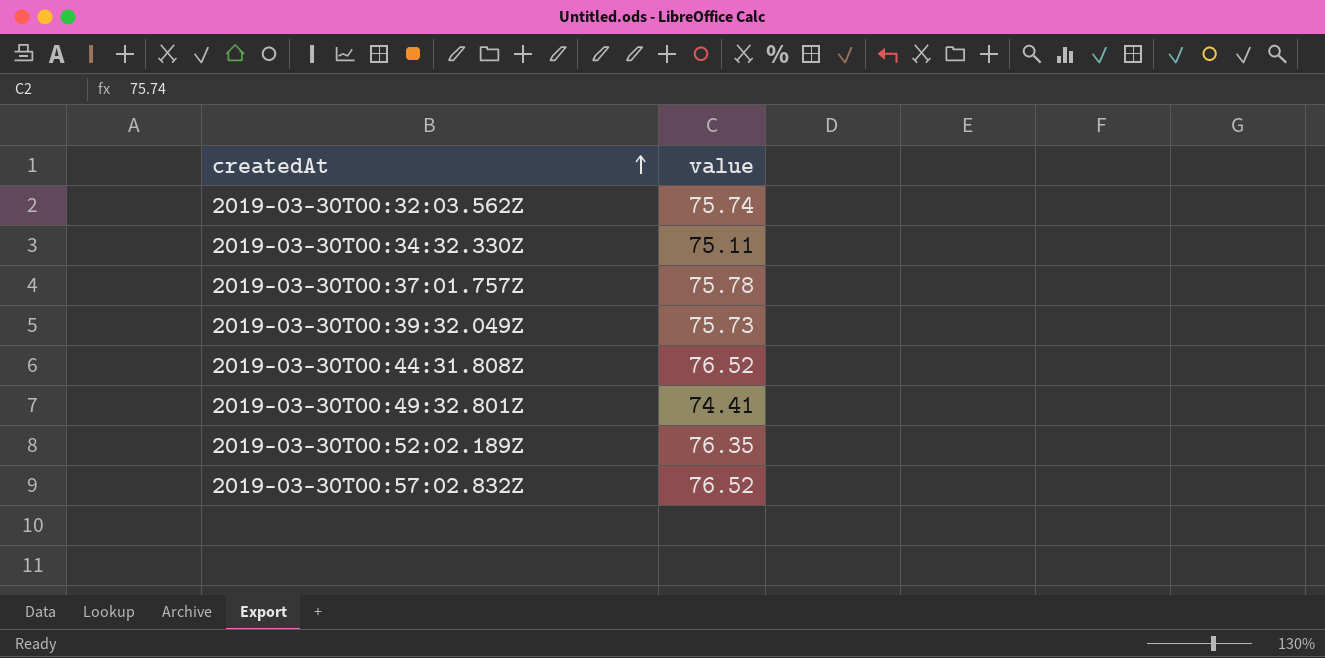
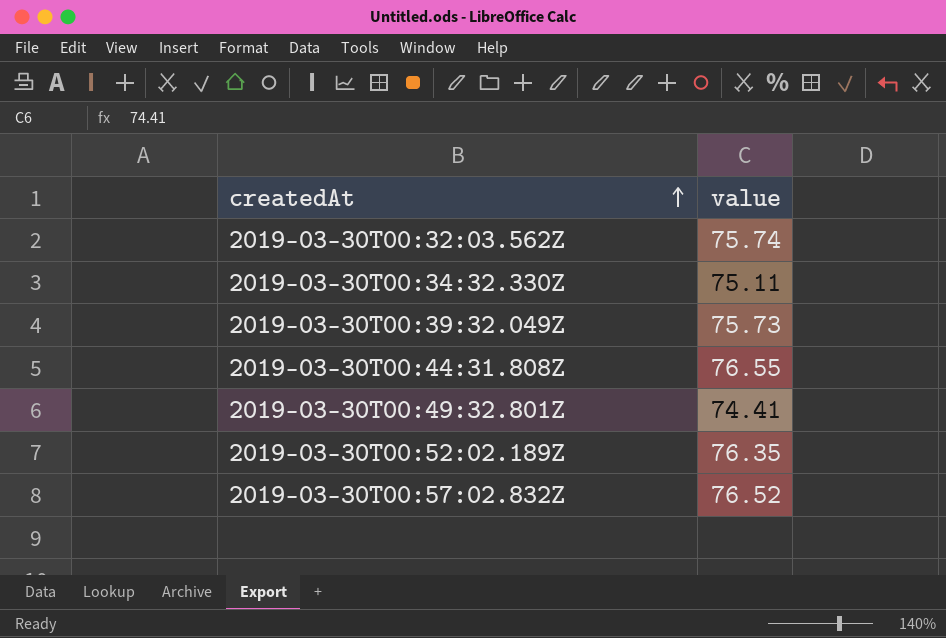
row 2019-03-30T00:37:01.757Z: 75.78 -> none
2019-03-30T00:44:31.808Z | value: 76.52 -> 76.55

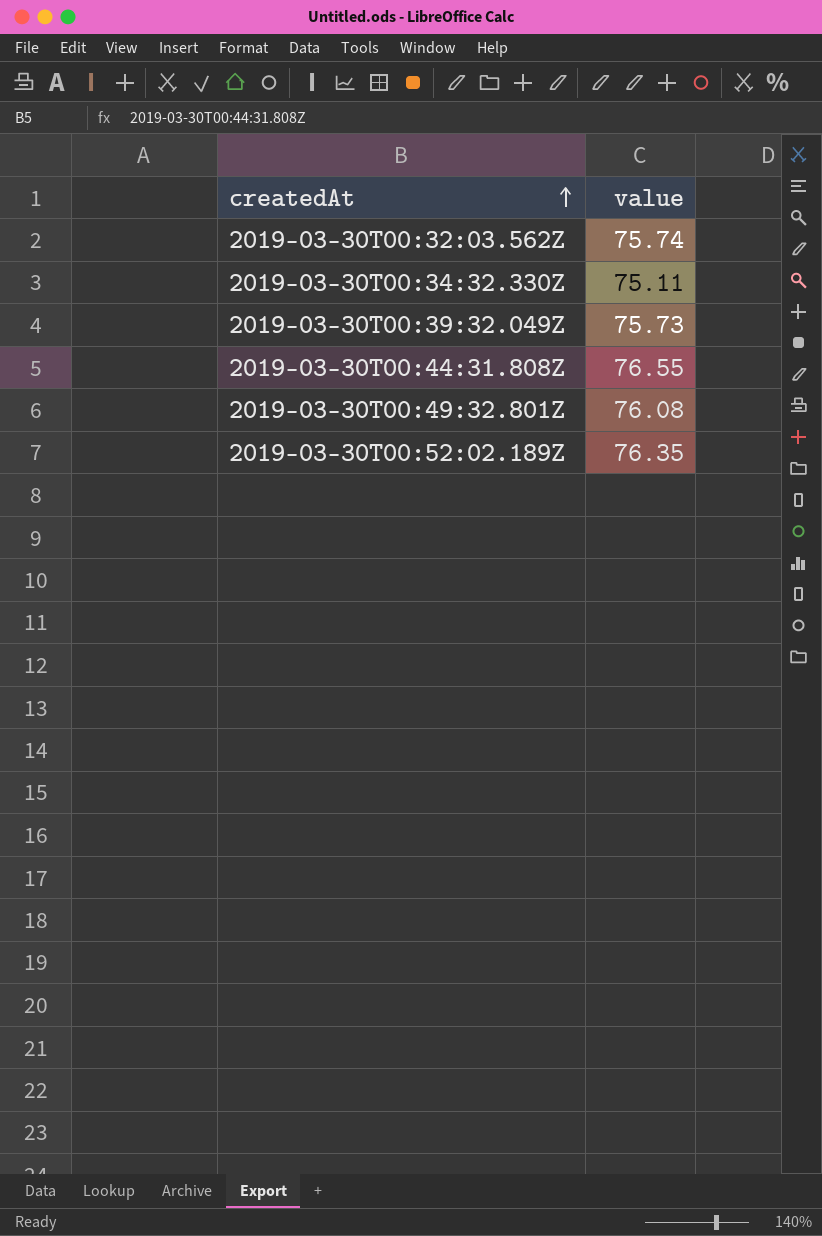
row 2019-03-30T00:57:02.832Z: 76.52 -> none
2019-03-30T00:49:32.801Z | value: 74.41 -> 76.08

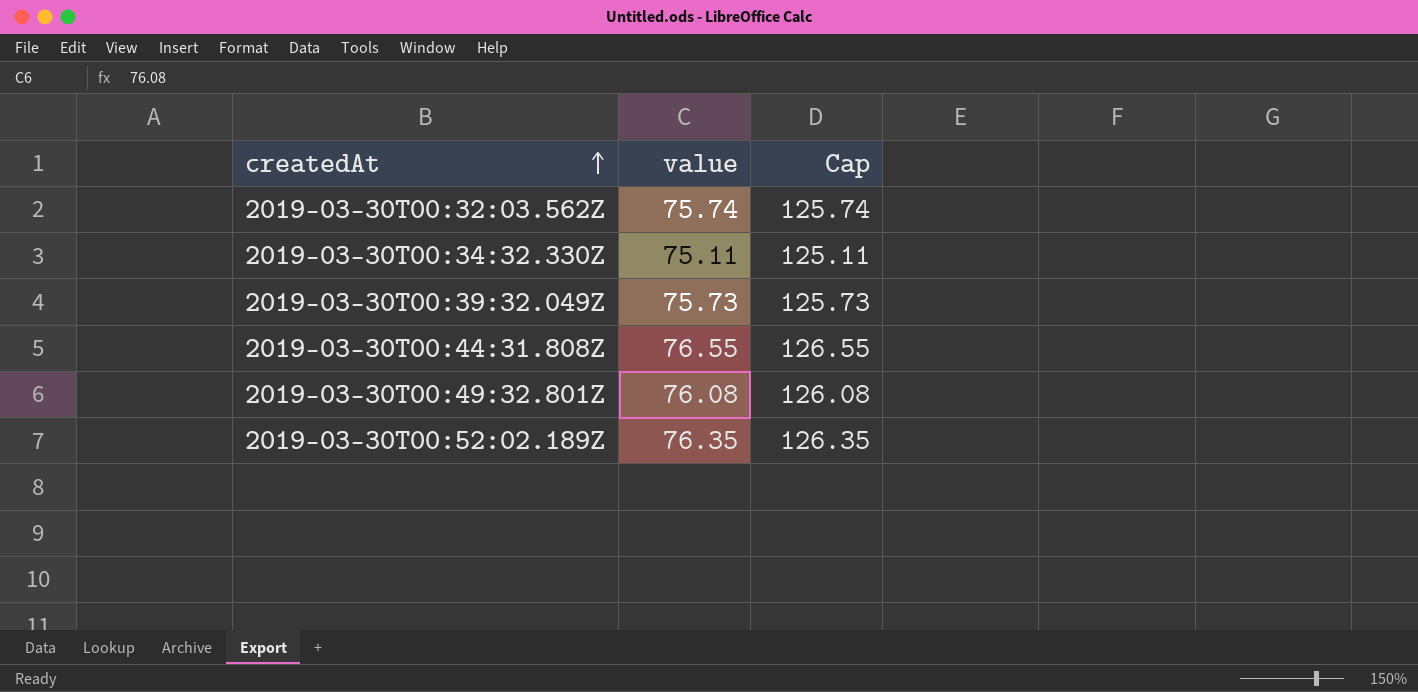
column Cap | formula: none -> [value] + 50

